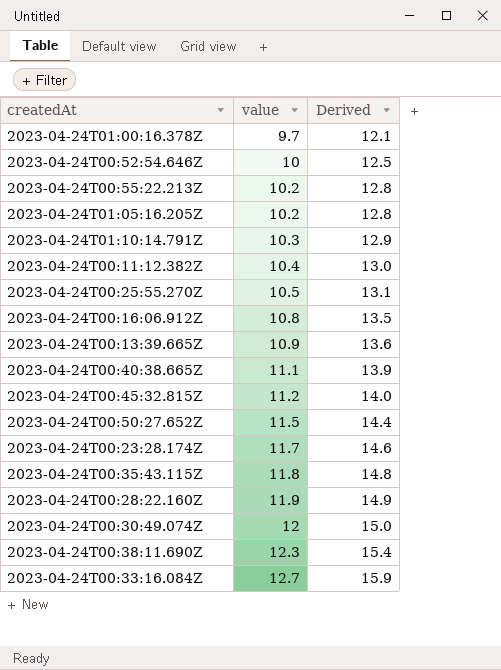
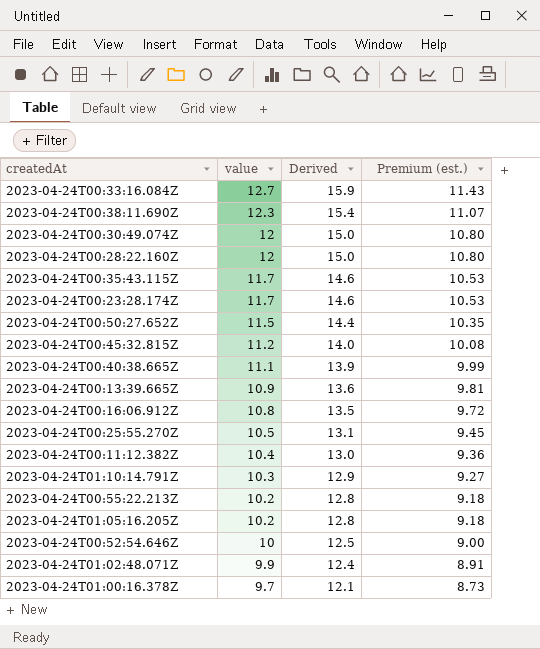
row order: value ascending -> value descending
column Premium (est.) | formula: none -> [value] * 0.9
2023-04-24T00:28:22.160Z | value: 11.9 -> 12
2023-04-24T00:28:22.160Z | Derived: 14.9 -> 15.0
2023-04-24T00:35:43.115Z | value: 11.8 -> 11.7
2023-04-24T00:35:43.115Z | Derived: 14.8 -> 14.6
row 2023-04-24T01:02:48.071Z: none -> 9.9 | 12.4 | 8.91

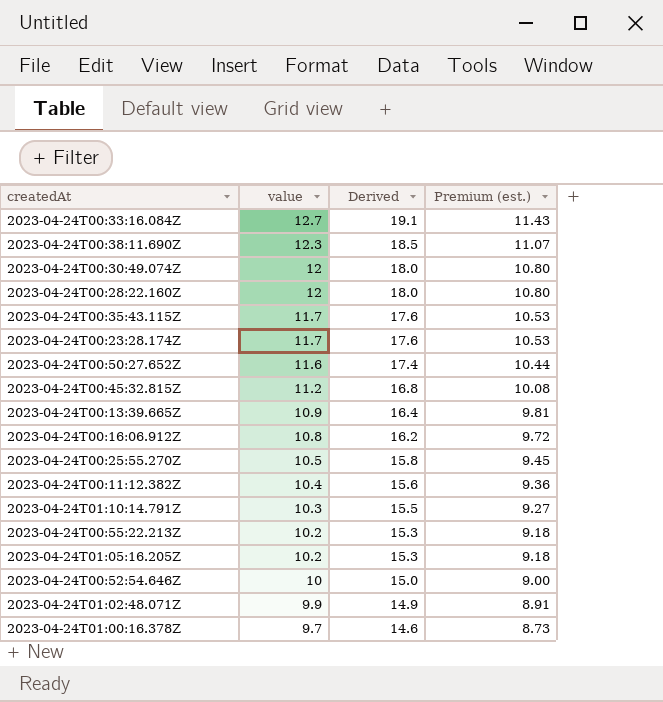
column Derived | formula: [value] * 1.25 -> [value] * 1.5
row 2023-04-24T00:40:38.665Z: 11.1 | 13.9 | 9.99 -> none
2023-04-24T00:50:27.652Z | value: 11.5 -> 11.6
2023-04-24T00:50:27.652Z | Premium (est.): 10.35 -> 10.44

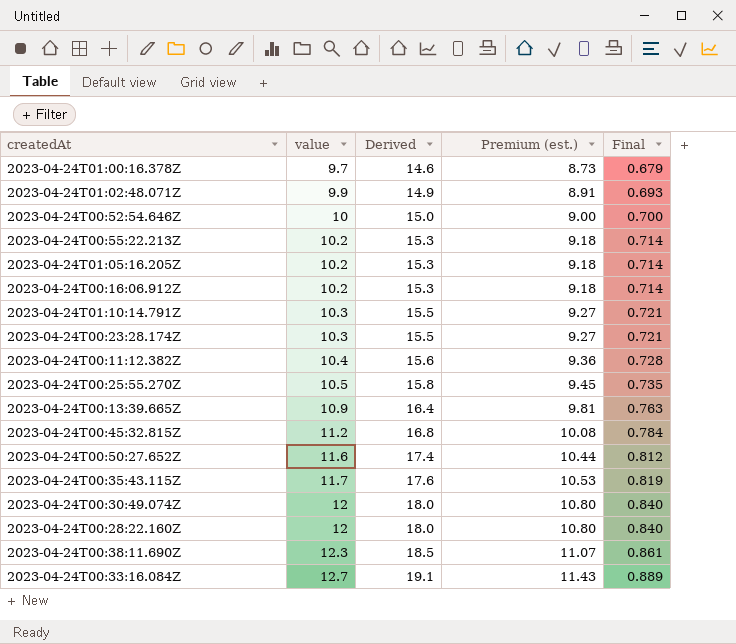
row order: value descending -> value ascending
column Final | formula: none -> [value] * 0.07
2023-04-24T00:16:06.912Z | value: 10.8 -> 10.2
2023-04-24T00:16:06.912Z | Derived: 16.2 -> 15.3
2023-04-24T00:16:06.912Z | Premium (est.): 9.72 -> 9.18
2023-04-24T00:23:28.174Z | value: 11.7 -> 10.3
2023-04-24T00:23:28.174Z | Derived: 17.6 -> 15.5
2023-04-24T00:23:28.174Z | Premium (est.): 10.53 -> 9.27

